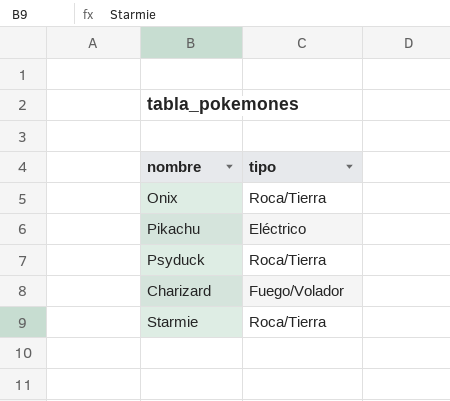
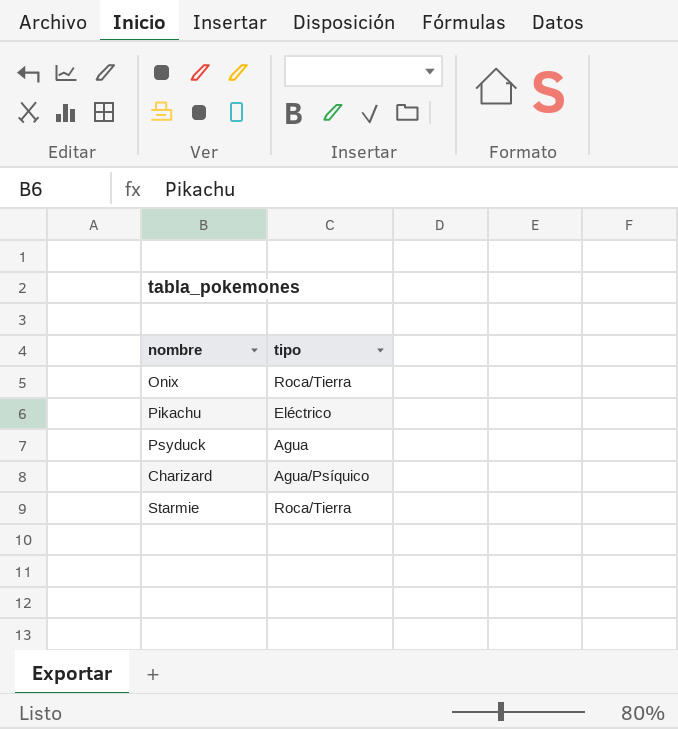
Psyduck | tipo: Roca/Tierra -> Agua
Charizard | tipo: Fuego/Volador -> Agua/Psíquico

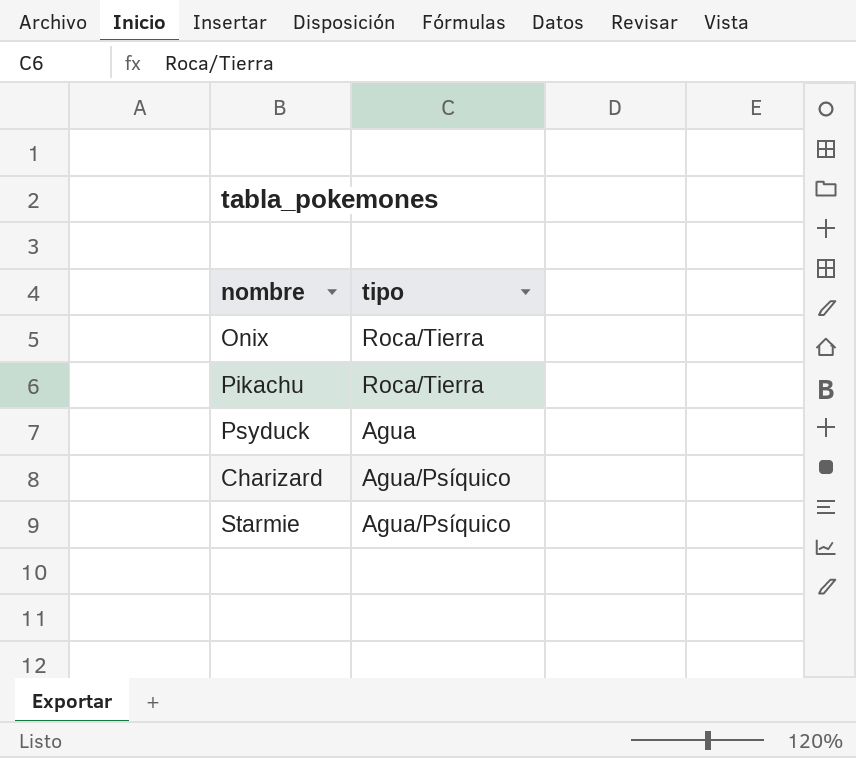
Pikachu | tipo: Eléctrico -> Roca/Tierra
Starmie | tipo: Roca/Tierra -> Agua/Psíquico

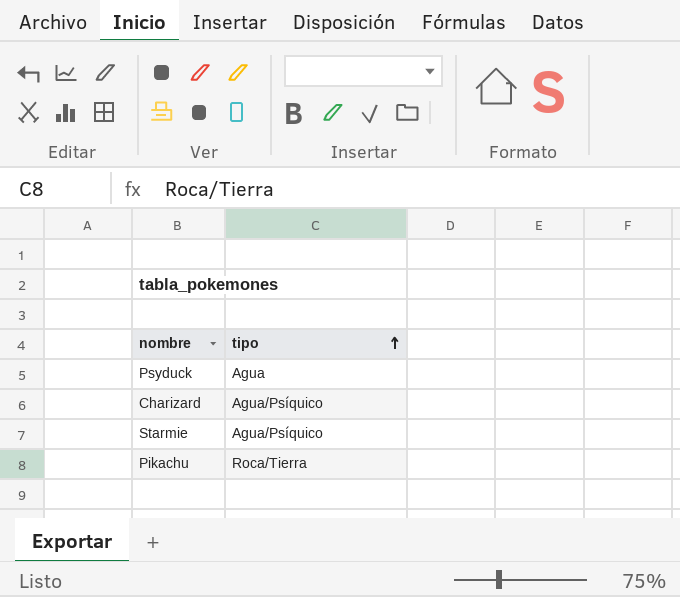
row order: none -> tipo ascending
row Onix: Roca/Tierra -> none

